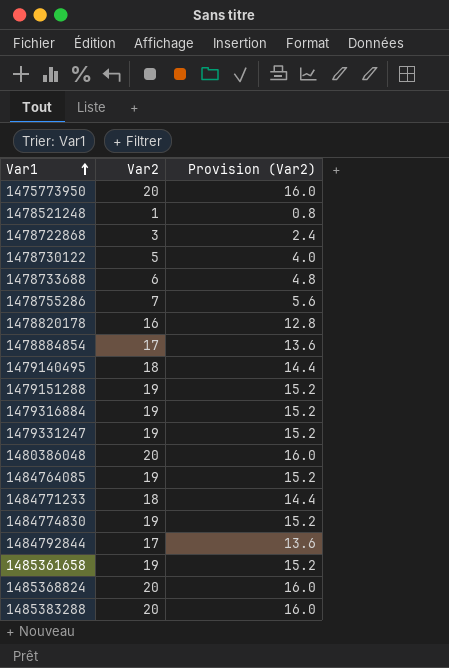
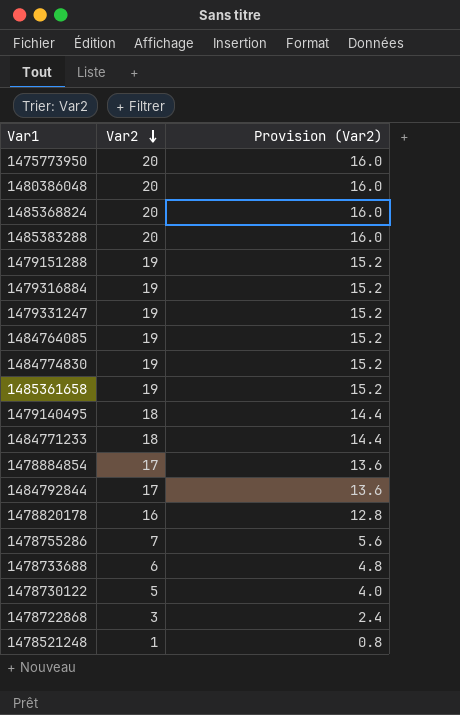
row order: Var1 ascending -> Var2 descending

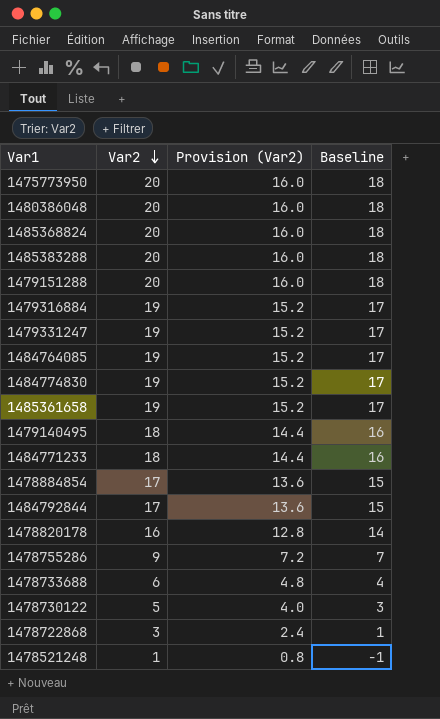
column Baseline | formula: none -> [Var2] - 2
1479151288 | Var2: 19 -> 20
1479151288 | Provision (Var2): 15.2 -> 16.0
1478755286 | Var2: 7 -> 9
1478755286 | Provision (Var2): 5.6 -> 7.2

